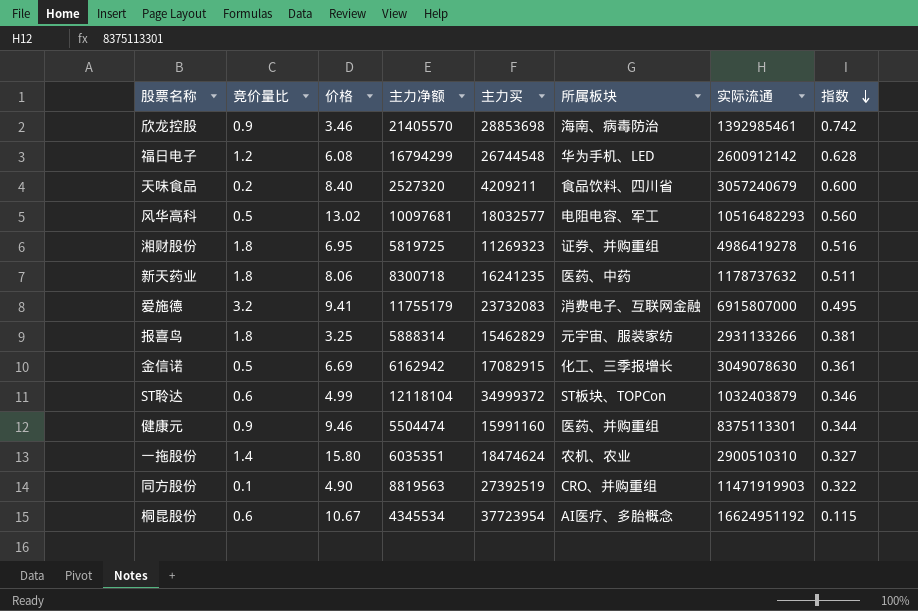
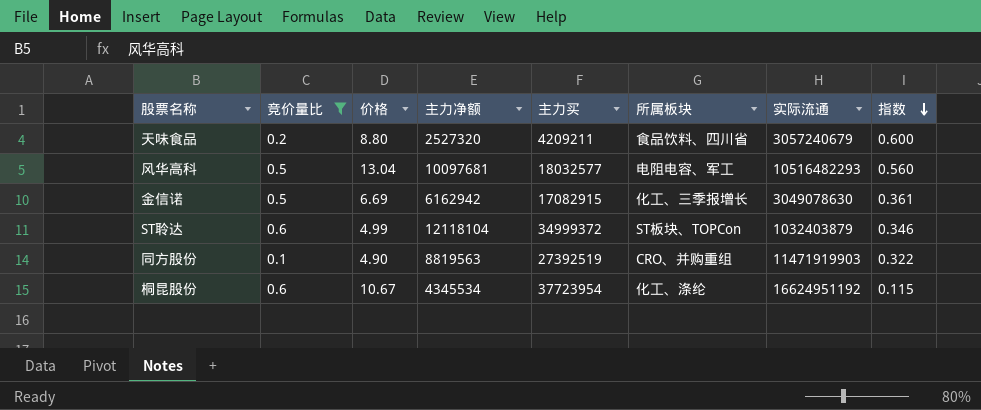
filter: none -> 竞价量比 <= 0.6
天味食品 | 价格: 8.40 -> 8.80
风华高科 | 价格: 13.02 -> 13.04
桐昆股份 | 所属板块: AI医疗、多胎概念 -> 化工、涤纶

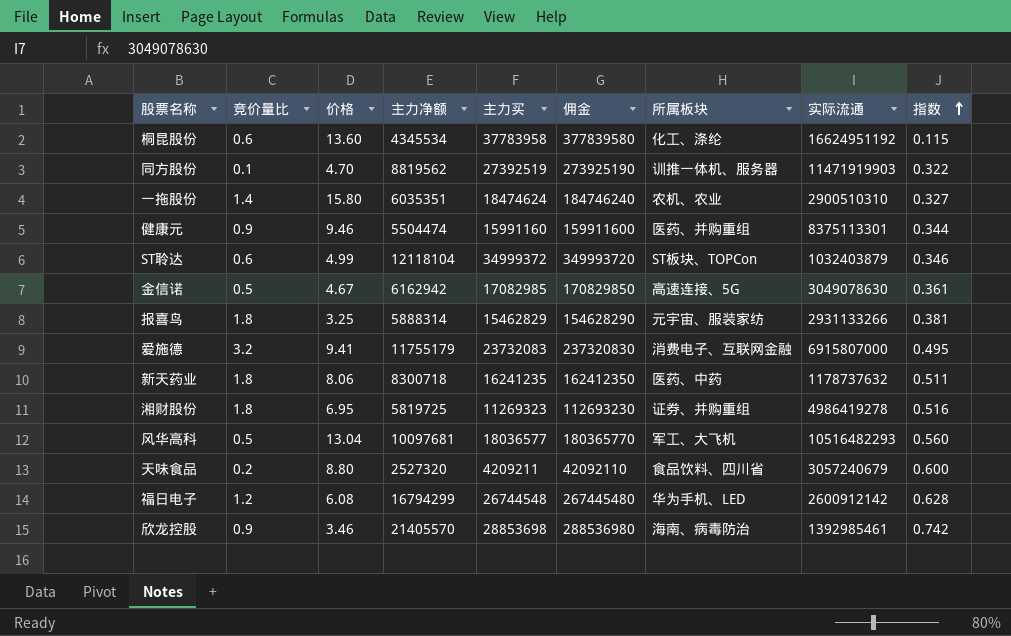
filter: 竞价量比 <= 0.6 -> none
row order: 指数 descending -> 指数 ascending
column 佣金 | formula: none -> [主力买] * 10
桐昆股份 | 价格: 10.67 -> 13.60
桐昆股份 | 主力买: 37723954 -> 37783958
同方股份 | 价格: 4.90 -> 4.70
同方股份 | 主力净额: 8819563 -> 8819562
同方股份 | 所属板块: CRO、并购重组 -> 训推一体机、服务器
金信诺 | 价格: 6.69 -> 4.67
金信诺 | 主力买: 17082915 -> 17082985
金信诺 | 所属板块: 化工、三季报增长 -> 高速连接、5G
风华高科 | 主力买: 18032577 -> 18036577
风华高科 | 所属板块: 电阻电容、军工 -> 军工、大飞机

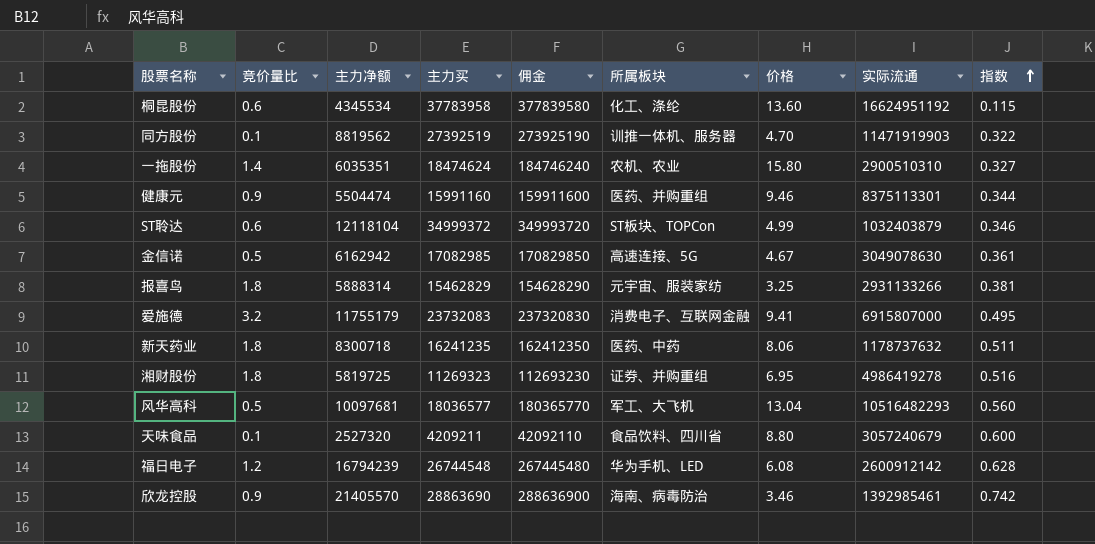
column 价格 | position: 3 -> 7
天味食品 | 竞价量比: 0.2 -> 0.1
福日电子 | 主力净额: 16794299 -> 16794239
欣龙控股 | 主力买: 28853698 -> 28863690
欣龙控股 | 佣金: 288536980 -> 288636900

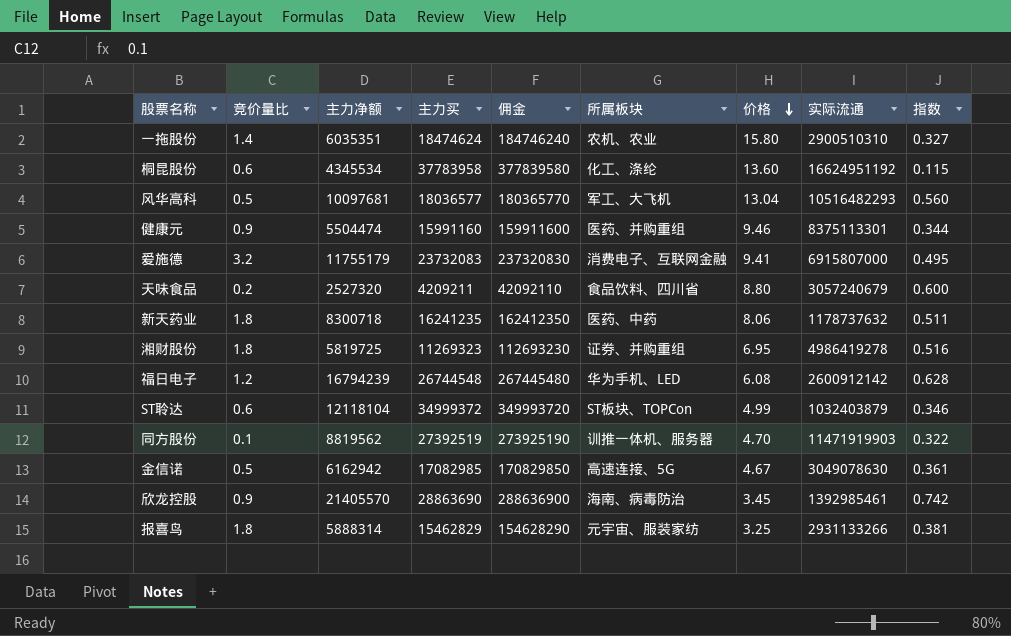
row order: 指数 ascending -> 价格 descending
天味食品 | 竞价量比: 0.1 -> 0.2
欣龙控股 | 价格: 3.46 -> 3.45

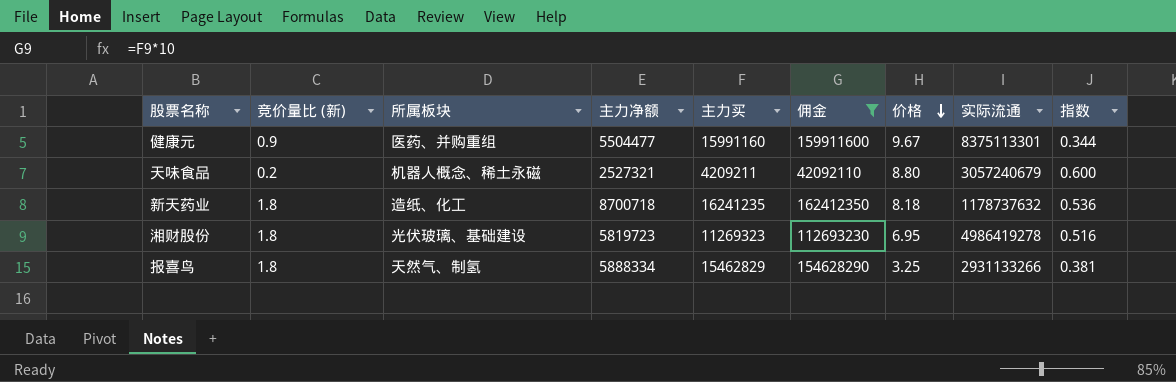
filter: none -> 佣金 <= 162412350
column name: 竞价量比 -> 竞价量比 (新)
column 所属板块 | position: 6 -> 3
健康元 | 主力净额: 5504474 -> 5504477
健康元 | 价格: 9.46 -> 9.67
天味食品 | 所属板块: 食品饮料、四川省 -> 机器人概念、稀土永磁
天味食品 | 主力净额: 2527320 -> 2527321
新天药业 | 所属板块: 医药、中药 -> 造纸、化工
新天药业 | 主力净额: 8300718 -> 8700718
新天药业 | 价格: 8.06 -> 8.18
新天药业 | 指数: 0.511 -> 0.536
湘财股份 | 所属板块: 证券、并购重组 -> 光伏玻璃、基础建设
湘财股份 | 主力净额: 5819725 -> 5819723
报喜鸟 | 所属板块: 元宇宙、服装家纺 -> 天然气、制氢
报喜鸟 | 主力净额: 5888314 -> 5888334

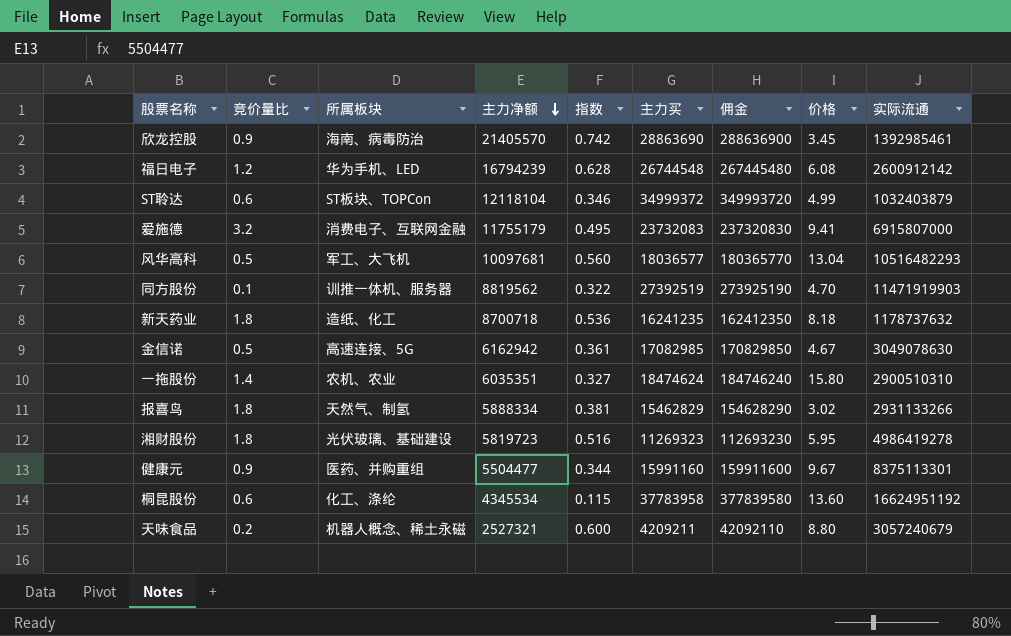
filter: 佣金 <= 162412350 -> none
row order: 价格 descending -> 主力净额 descending
column name: 竞价量比 (新) -> 竞价量比
column 指数 | position: 9 -> 5
报喜鸟 | 价格: 3.25 -> 3.02
湘财股份 | 价格: 6.95 -> 5.95

